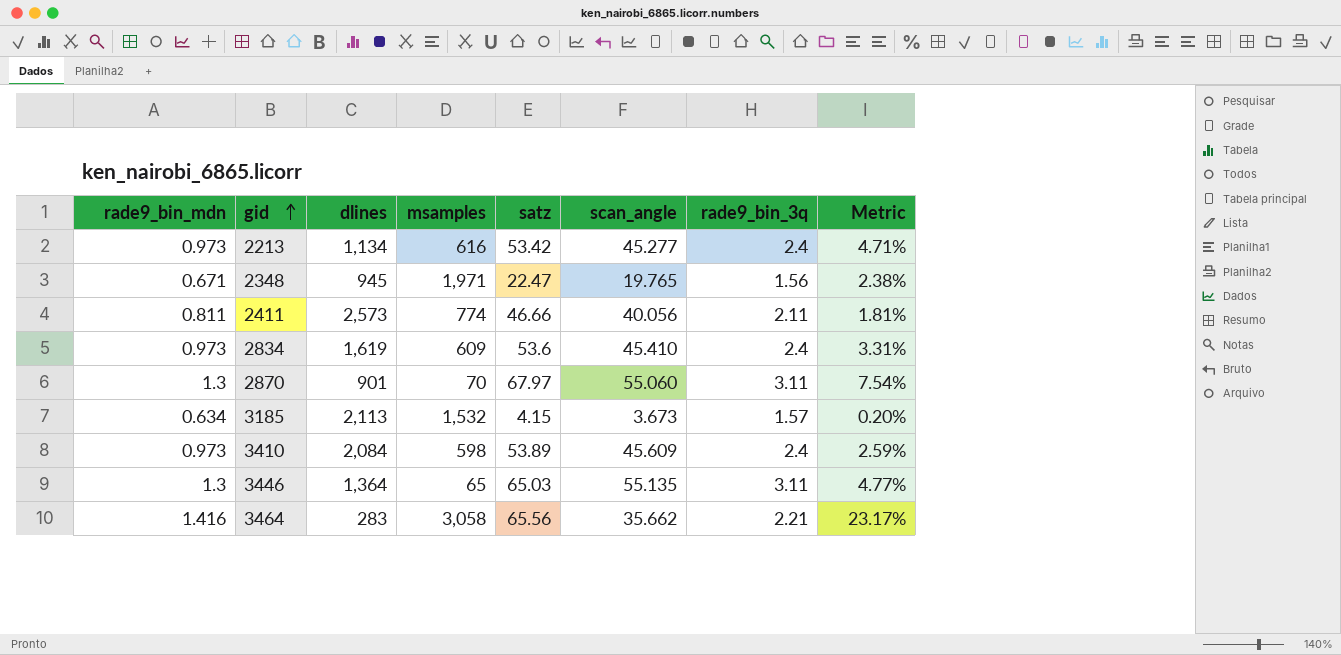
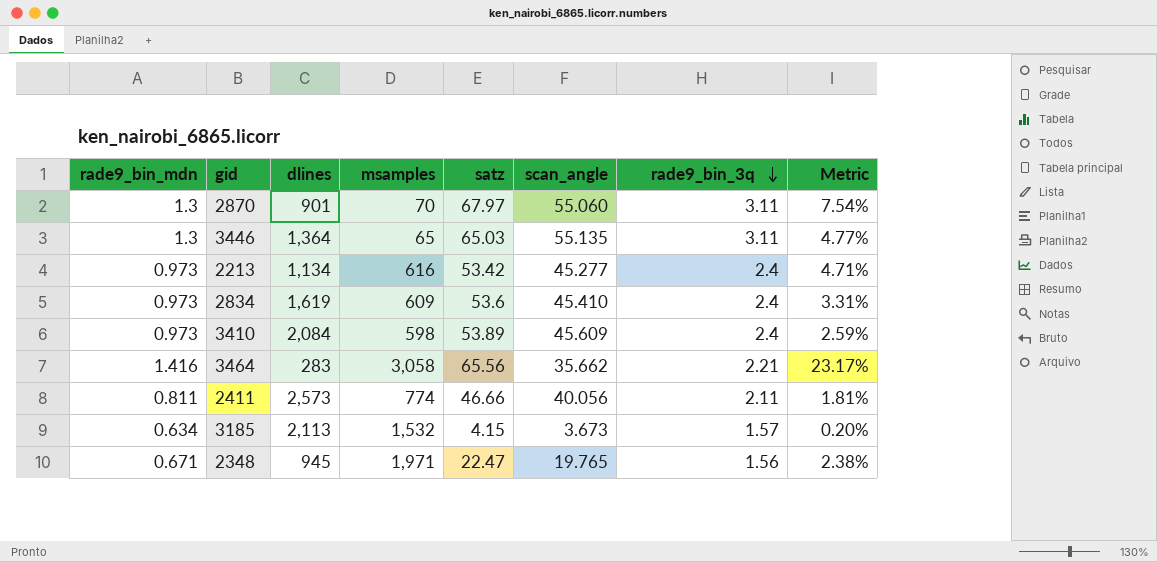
row order: gid ascending -> rade9_bin_3q descending

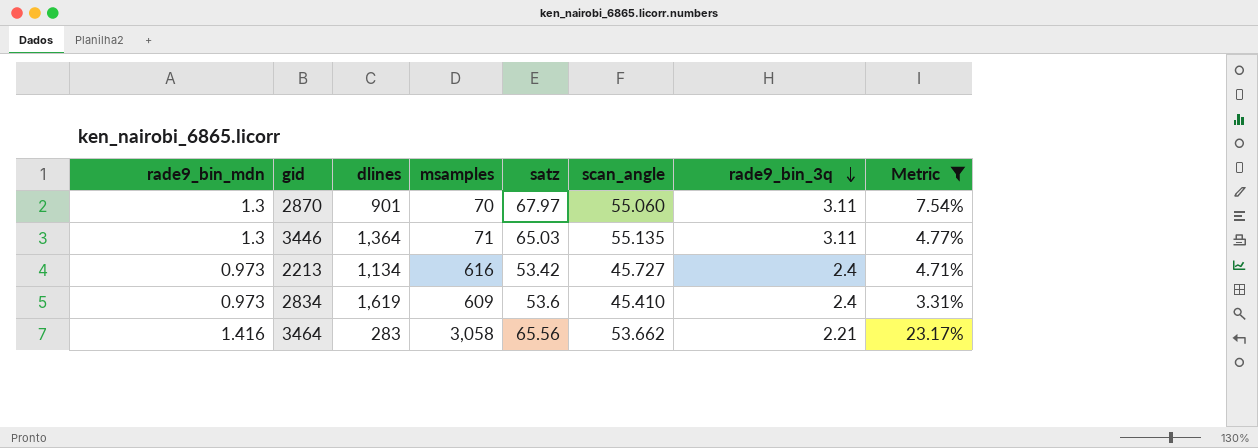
filter: none -> Metric >= 3.31%
3446 | msamples: 65 -> 71
2213 | scan_angle: 45.277 -> 45.727
3464 | scan_angle: 35.662 -> 53.662

